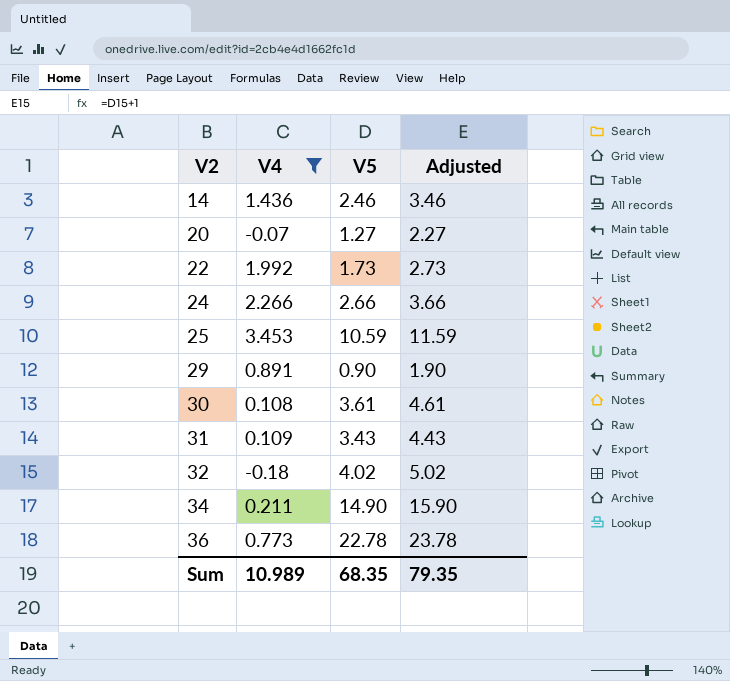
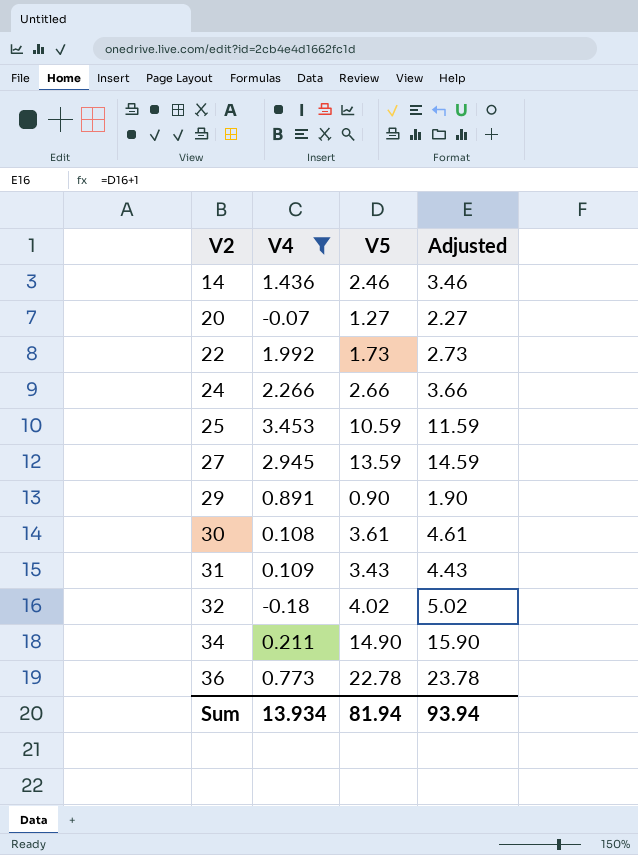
row 27: none -> 2.945 | 13.59 | 14.59
Sum | V4: 10.989 -> 13.934
Sum | V5: 68.35 -> 81.94
Sum | Adjusted: 79.35 -> 93.94

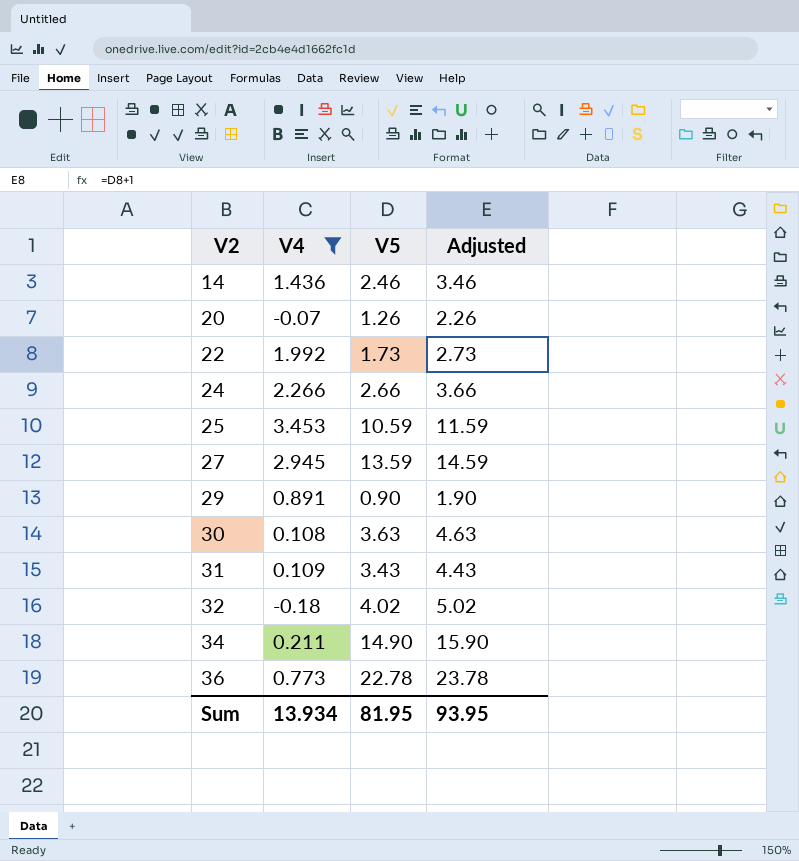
20 | V5: 1.27 -> 1.26
20 | Adjusted: 2.27 -> 2.26
30 | V5: 3.61 -> 3.63
30 | Adjusted: 4.61 -> 4.63
Sum | V5: 81.94 -> 81.95
Sum | Adjusted: 93.94 -> 93.95

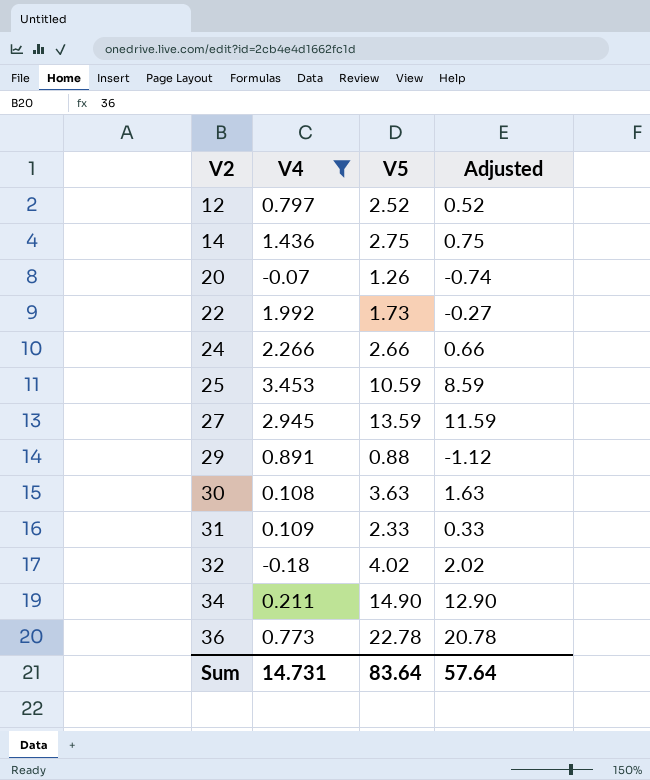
column Adjusted | formula: [V5] + 1 -> [V5] - 2
row 12: none -> 0.797 | 2.52 | 0.52
14 | V5: 2.46 -> 2.75
29 | V5: 0.90 -> 0.88
31 | V5: 3.43 -> 2.33
Sum | V4: 13.934 -> 14.731
Sum | V5: 81.95 -> 83.64
Sum | Adjusted: 93.95 -> 57.64

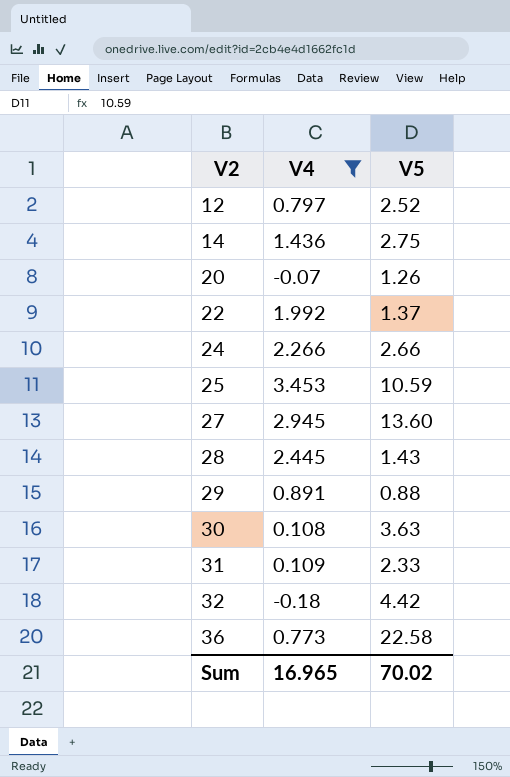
column Adjusted | formula: [V5] - 2 -> none
row 34: 0.211 | 14.90 | 12.90 -> none
22 | V5: 1.73 -> 1.37
27 | V5: 13.59 -> 13.60
row 28: none -> 2.445 | 1.43
32 | V5: 4.02 -> 4.42
36 | V5: 22.78 -> 22.58
Sum | V4: 14.731 -> 16.965
Sum | V5: 83.64 -> 70.02

